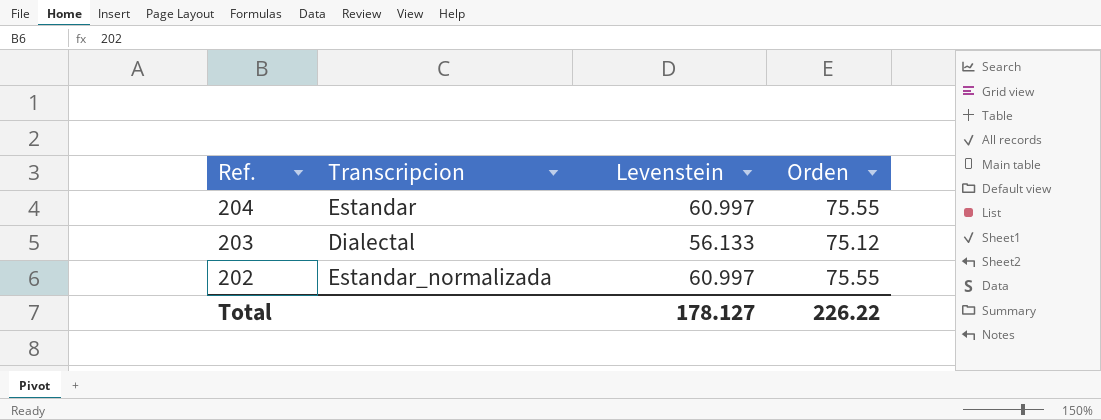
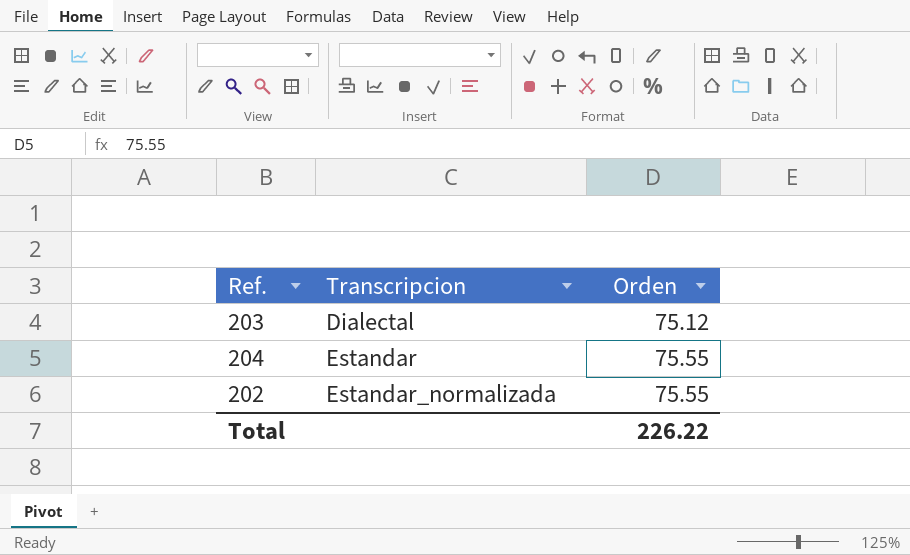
row order: Ref. descending -> Transcripcion ascending
column Levenstein | position: 3 -> none

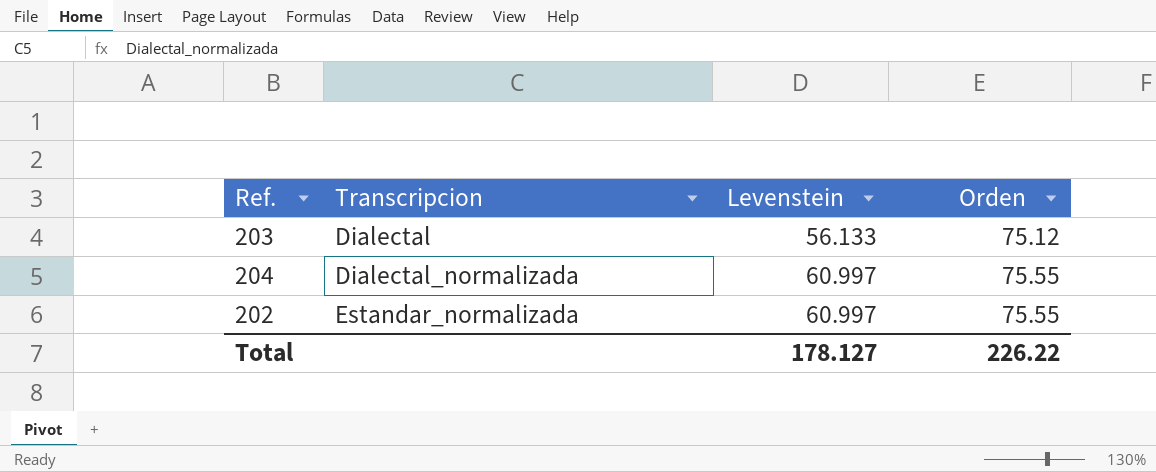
column Levenstein | position: none -> 3
204 | Transcripcion: Estandar -> Dialectal_normalizada

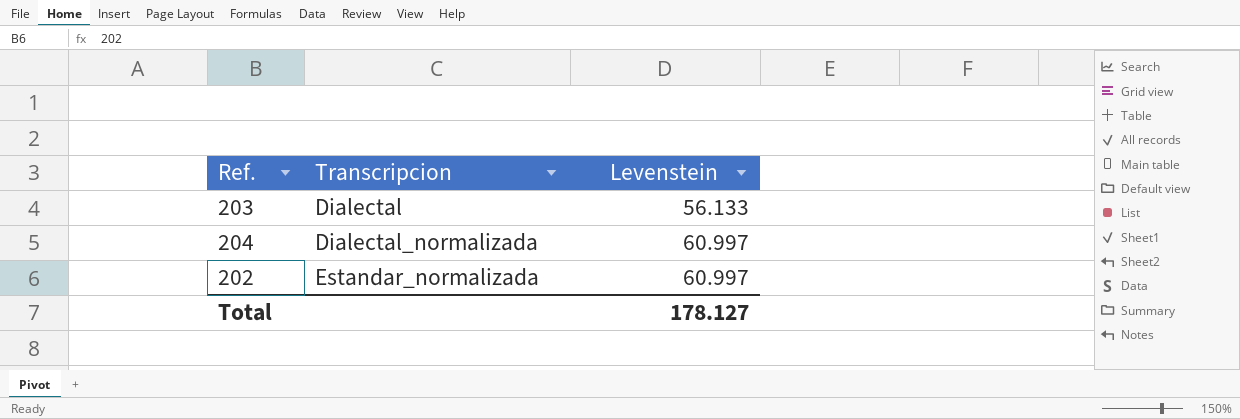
column Orden | position: 4 -> none

